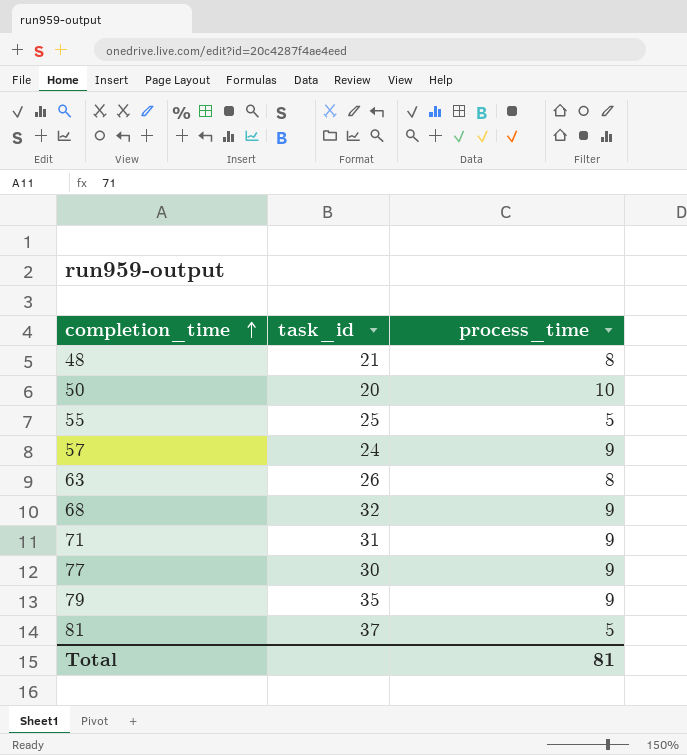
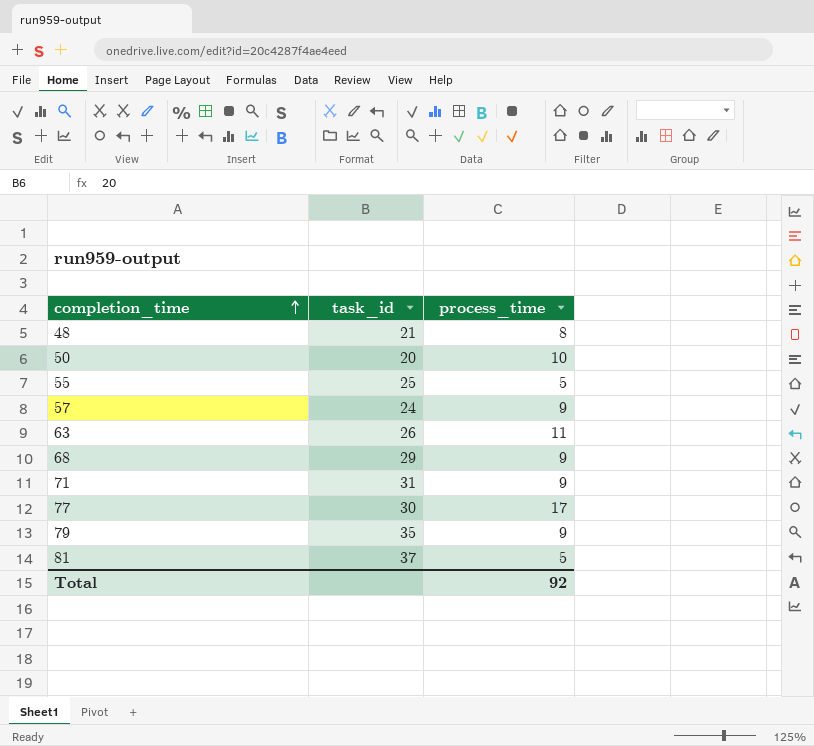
63 | process_time: 8 -> 11
68 | task_id: 32 -> 29
77 | process_time: 9 -> 17
Total | process_time: 81 -> 92

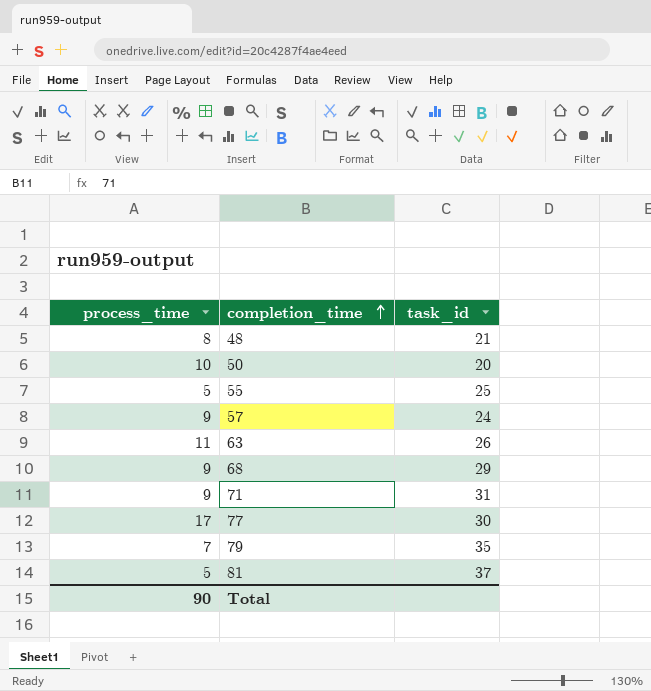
column process_time | position: 3 -> 1
79 | process_time: 9 -> 7
Total | process_time: 92 -> 90

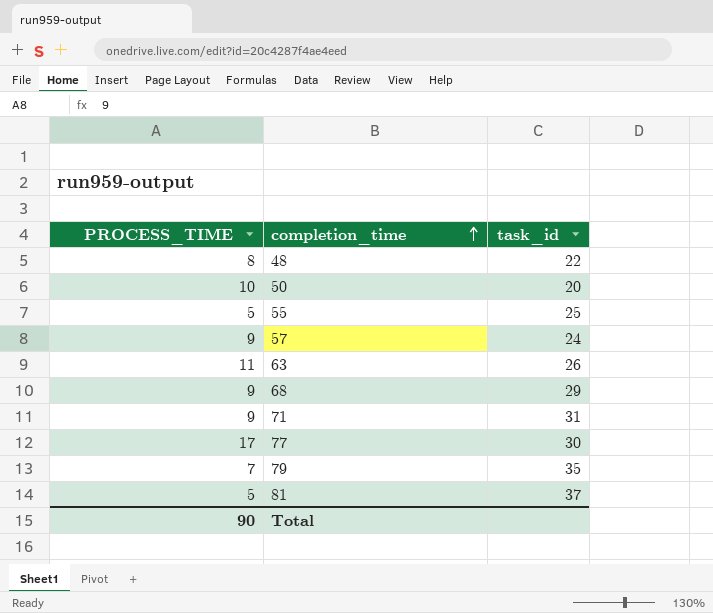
column name: process_time -> PROCESS_TIME
48 | task_id: 21 -> 22

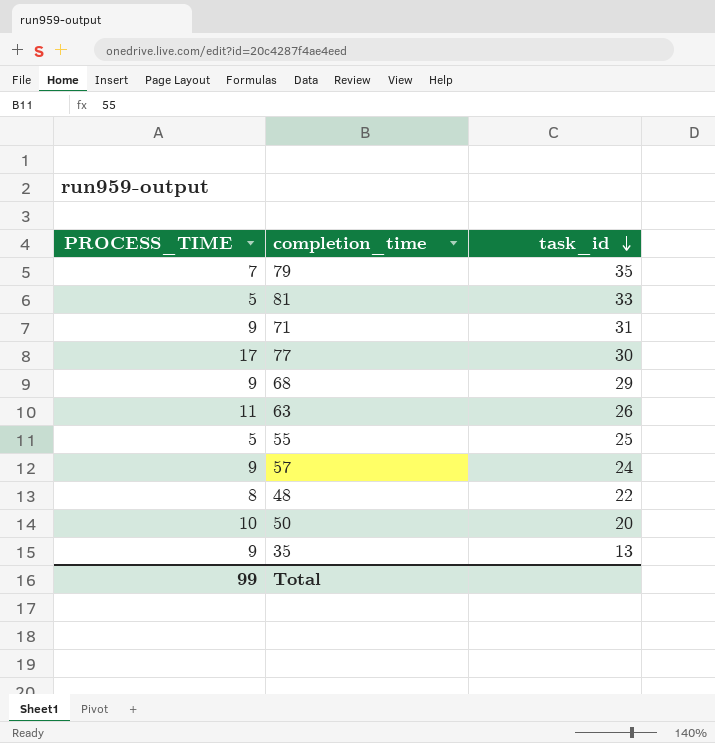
row order: completion_time ascending -> task_id descending
81 | task_id: 37 -> 33
row 35: none -> 9 | 13
Total | PROCESS_TIME: 90 -> 99

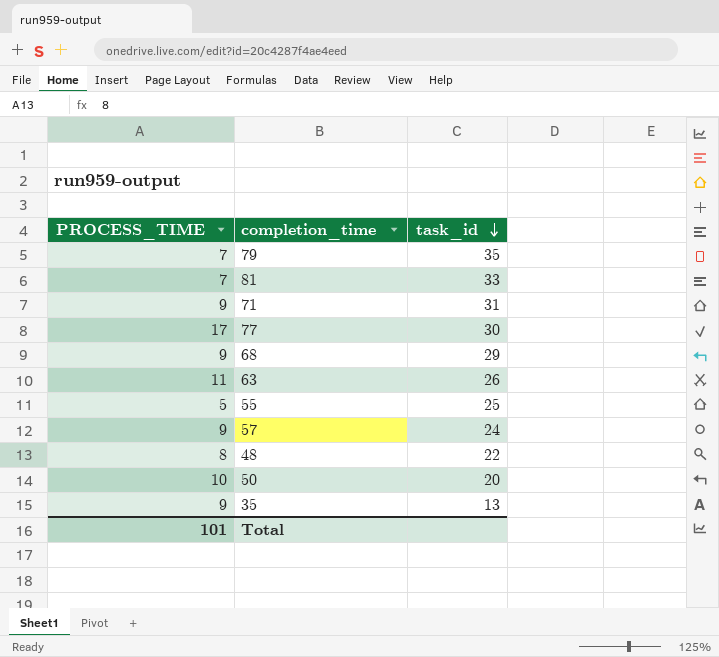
81 | PROCESS_TIME: 5 -> 7
Total | PROCESS_TIME: 99 -> 101

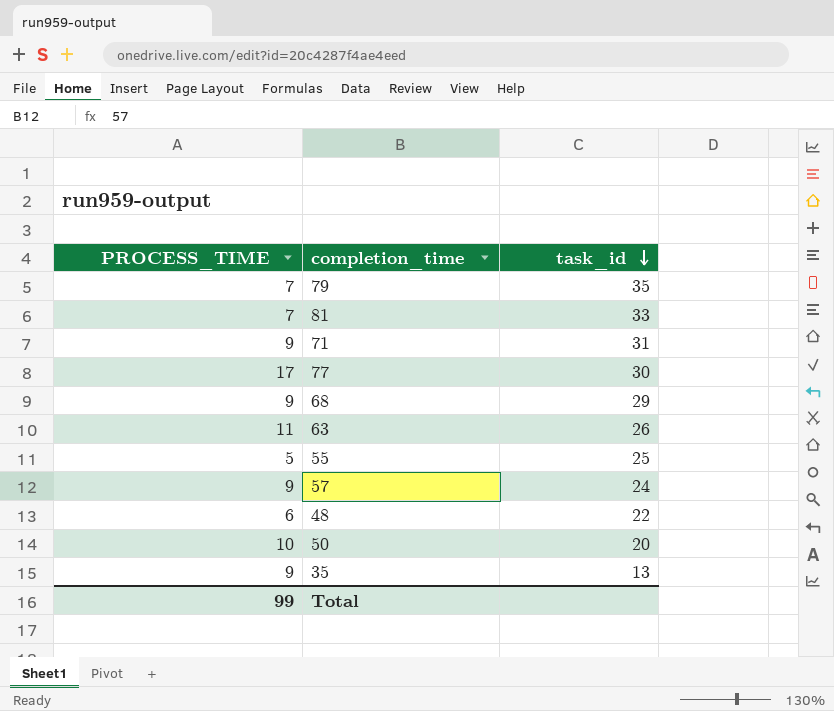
48 | PROCESS_TIME: 8 -> 6
Total | PROCESS_TIME: 101 -> 99

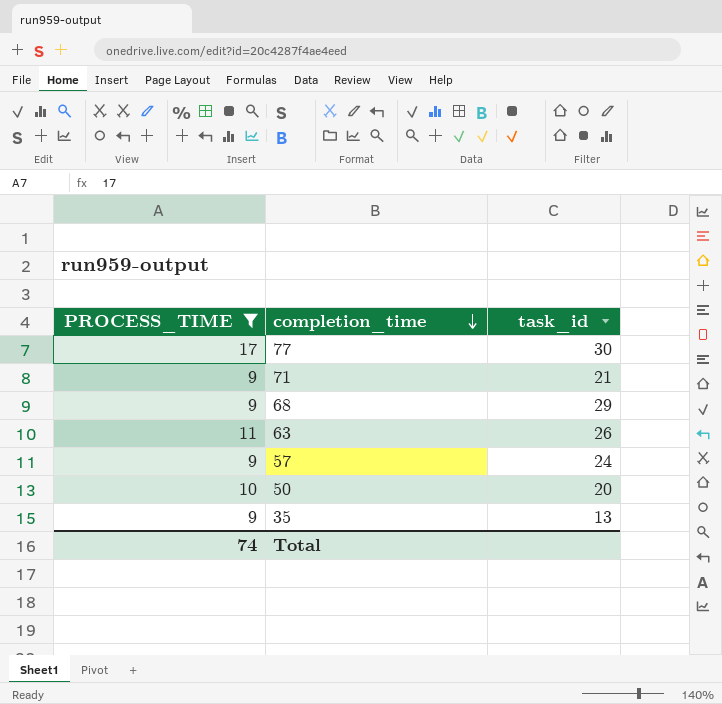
filter: none -> PROCESS_TIME >= 9
row order: task_id descending -> completion_time descending
71 | task_id: 31 -> 21
Total | PROCESS_TIME: 99 -> 74

